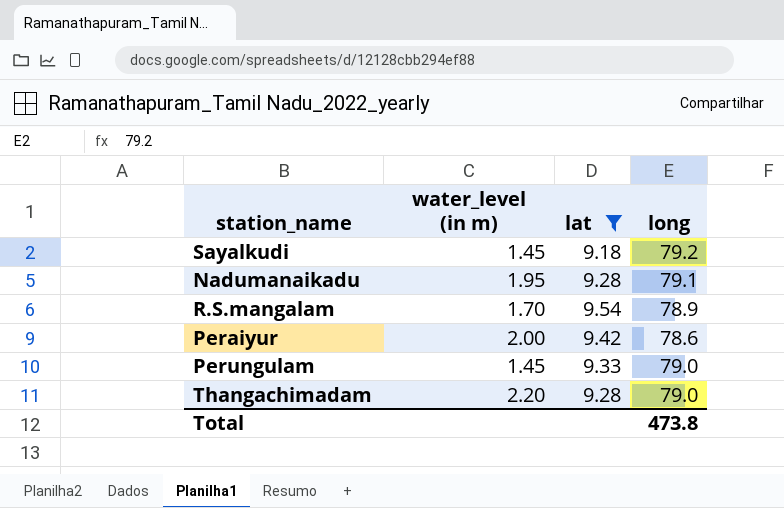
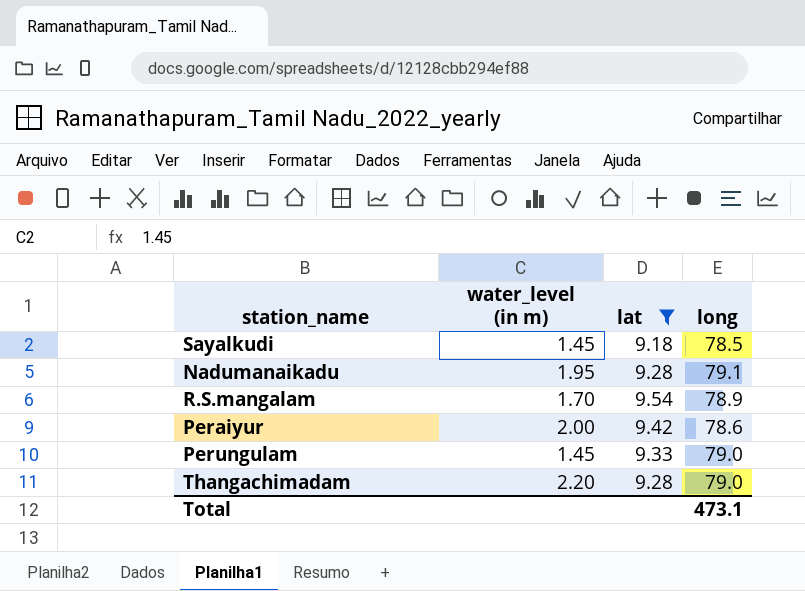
Sayalkudi | long: 79.2 -> 78.5
Total | long: 473.8 -> 473.1

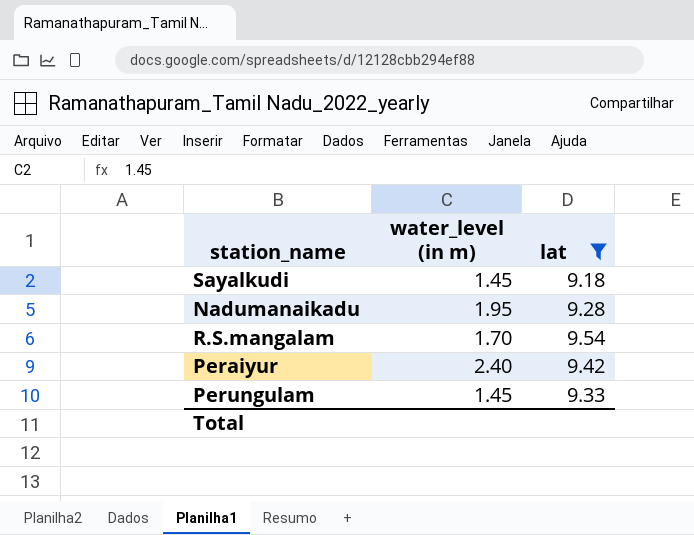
column long | position: 4 -> none
row Thangachimadam: 2.20 | 9.28 | 79.0 -> none
Peraiyur | water_level (in m): 2.00 -> 2.40

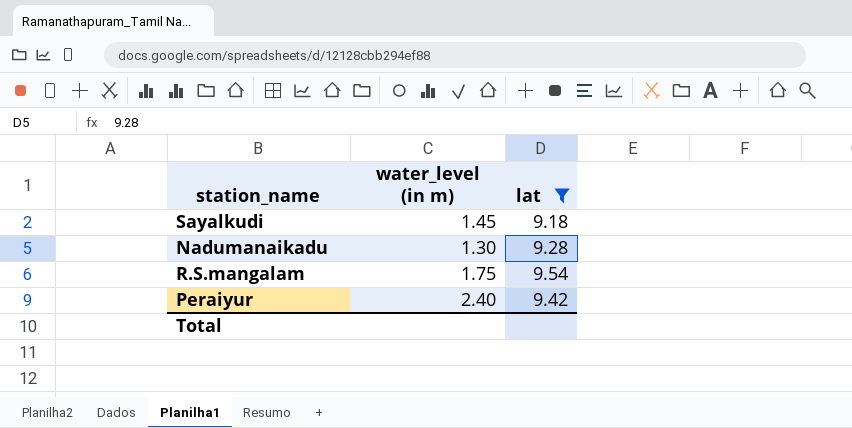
row Perungulam: 1.45 | 9.33 -> none
Nadumanaikadu | water_level (in m): 1.95 -> 1.30
R.S.mangalam | water_level (in m): 1.70 -> 1.75

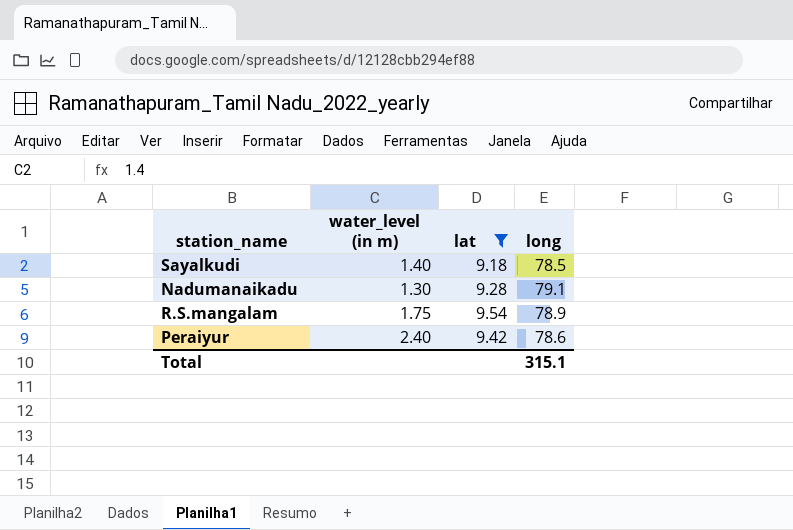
column long | position: none -> 4
Sayalkudi | water_level (in m): 1.45 -> 1.40

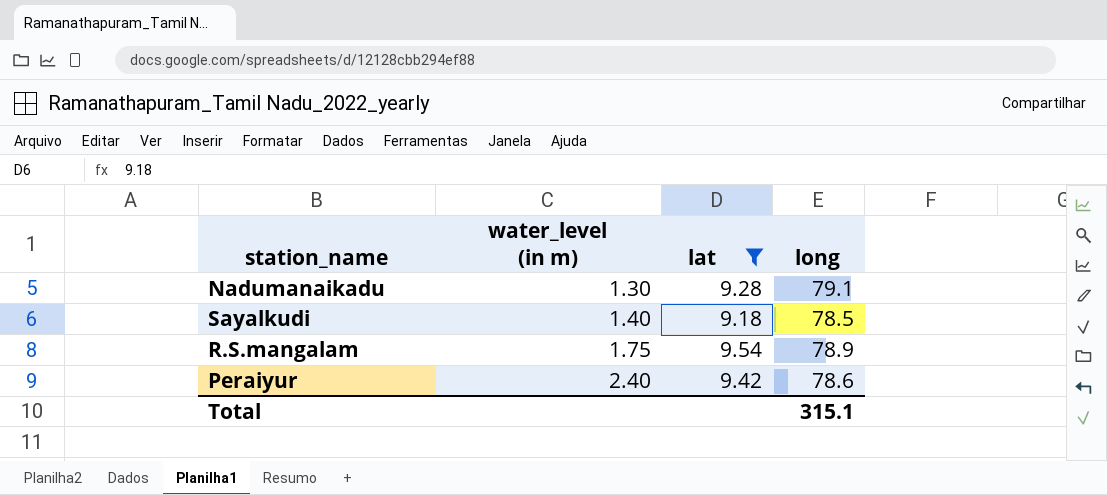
row order: none -> water_level (in m) ascending

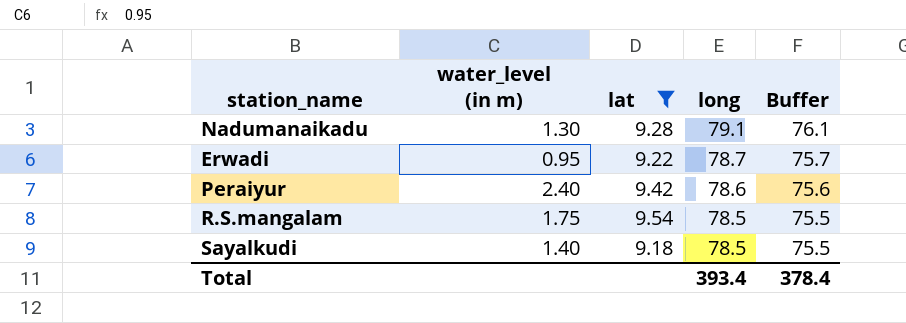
row order: water_level (in m) ascending -> long descending
column Buffer | formula: none -> [long] - 3
row Erwadi: none -> 0.95 | 9.22 | 78.7 | 75.7
R.S.mangalam | long: 78.9 -> 78.5
Total | long: 315.1 -> 393.4

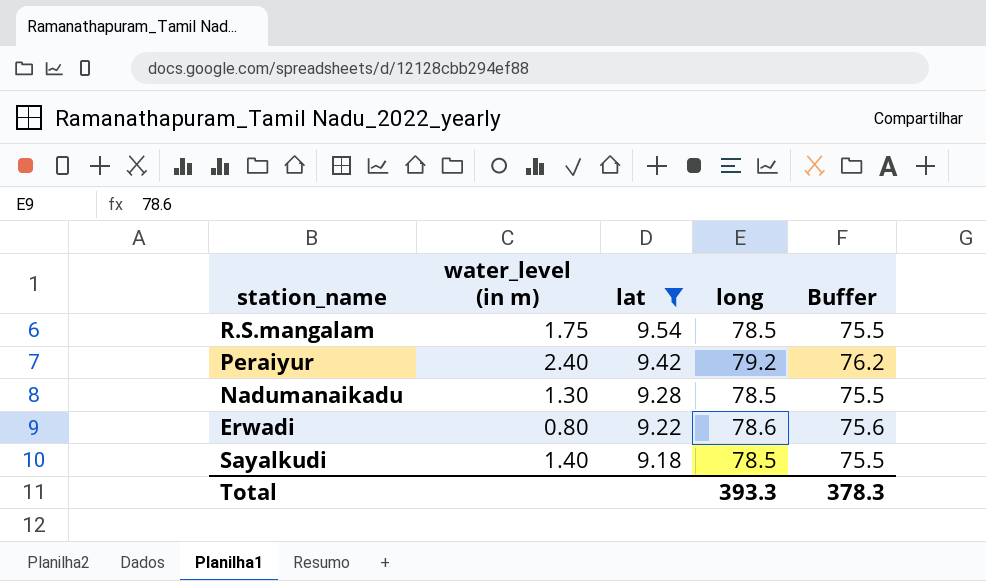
row order: long descending -> lat descending
Peraiyur | long: 78.6 -> 79.2
Peraiyur | Buffer: 75.6 -> 76.2
Nadumanaikadu | long: 79.1 -> 78.5
Nadumanaikadu | Buffer: 76.1 -> 75.5
Erwadi | water_level (in m): 0.95 -> 0.80
Erwadi | long: 78.7 -> 78.6
Erwadi | Buffer: 75.7 -> 75.6
Total | long: 393.4 -> 393.3
Total | Buffer: 378.4 -> 378.3

